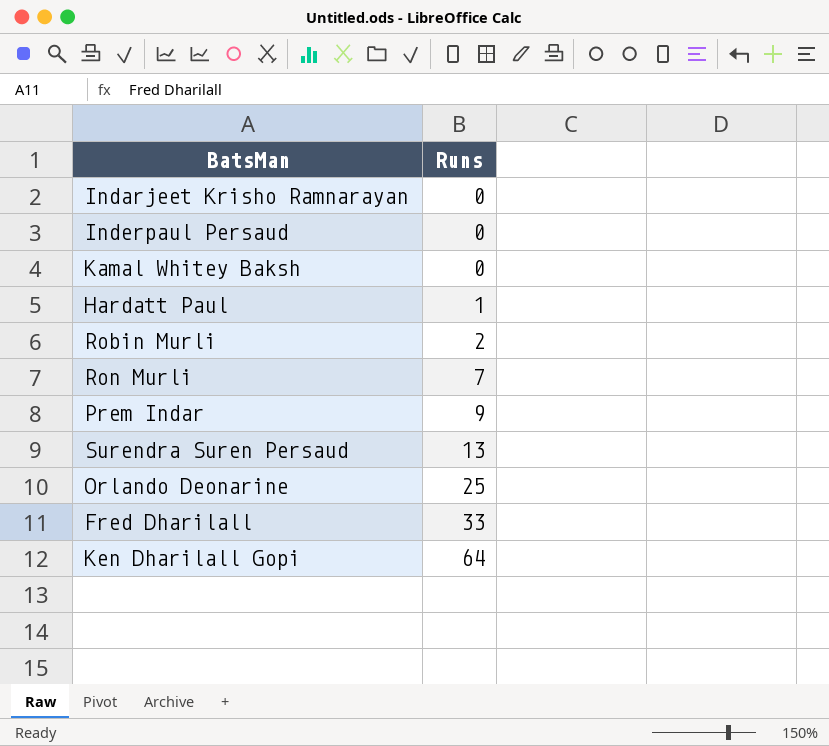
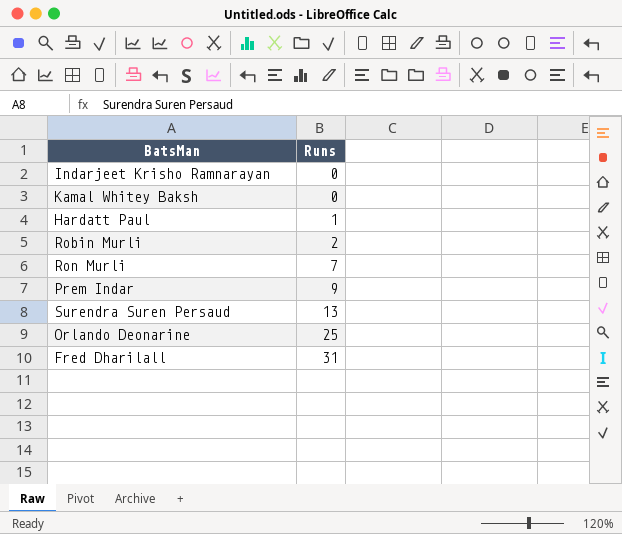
row Inderpaul Persaud: 0 -> none
row Ken Dharilall Gopi: 64 -> none
Fred Dharilall | Runs: 33 -> 31

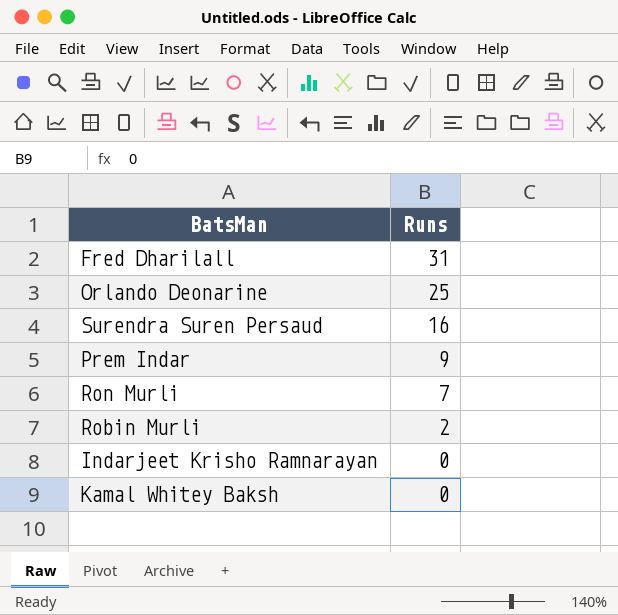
row order: Runs ascending -> Runs descending
row Hardatt Paul: 1 -> none
Surendra Suren Persaud | Runs: 13 -> 16

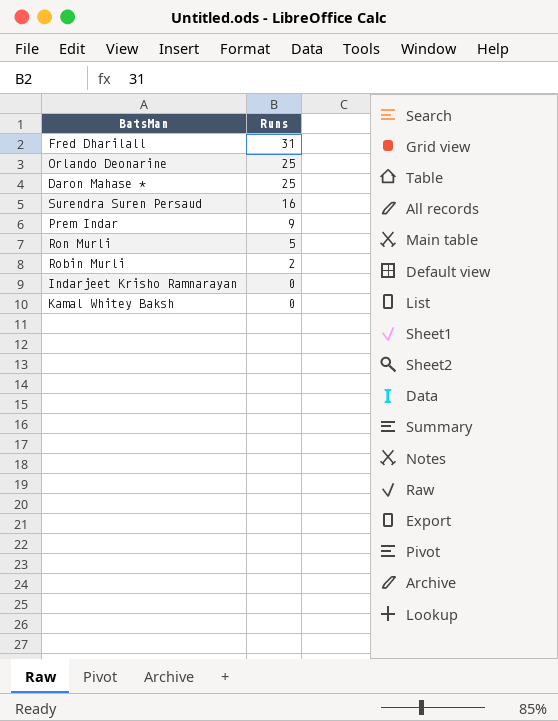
row Daron Mahase *: none -> 25
Ron Murli | Runs: 7 -> 5

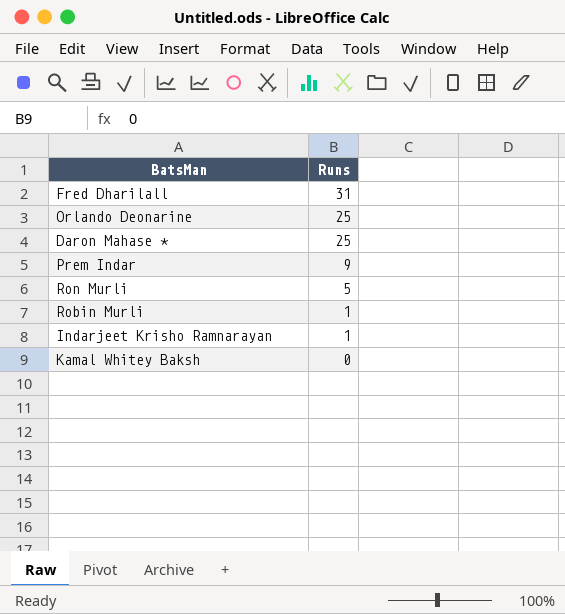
row Surendra Suren Persaud: 16 -> none
Robin Murli | Runs: 2 -> 1
Indarjeet Krisho Ramnarayan | Runs: 0 -> 1

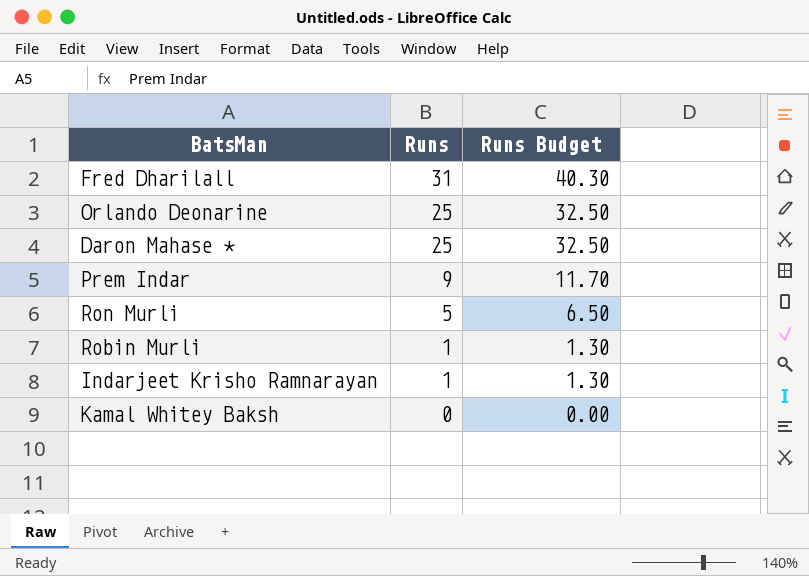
column Runs Budget | formula: none -> [Runs] * 1.3

